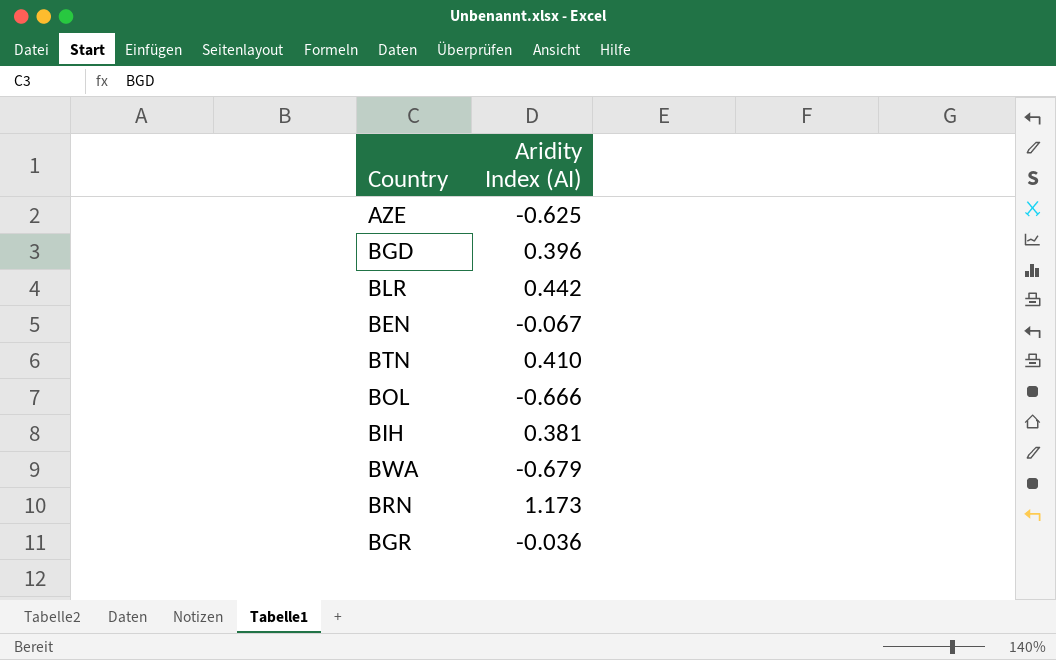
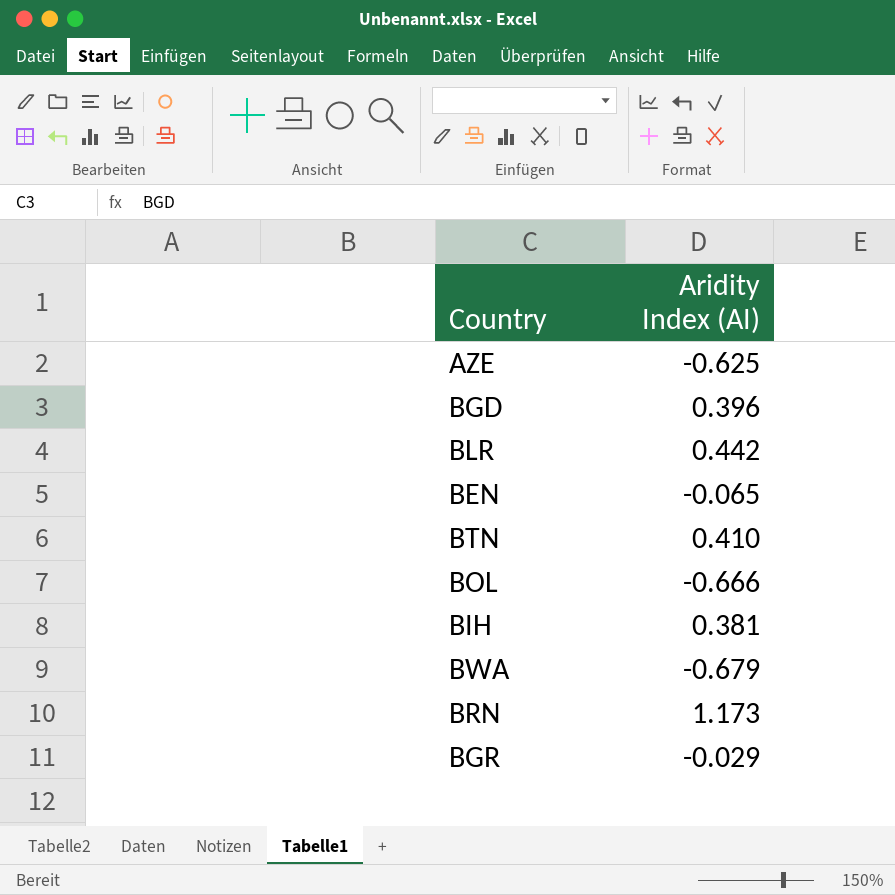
BEN | Aridity Index (AI): -0.067 -> -0.065
BGR | Aridity Index (AI): -0.036 -> -0.029

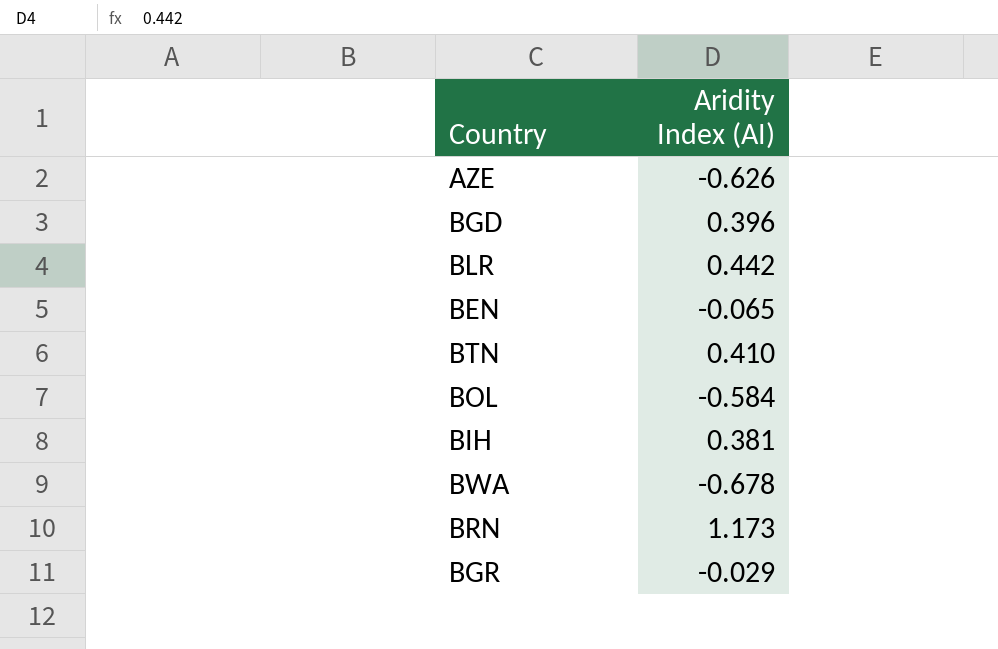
AZE | Aridity Index (AI): -0.625 -> -0.626
BOL | Aridity Index (AI): -0.666 -> -0.584
BWA | Aridity Index (AI): -0.679 -> -0.678

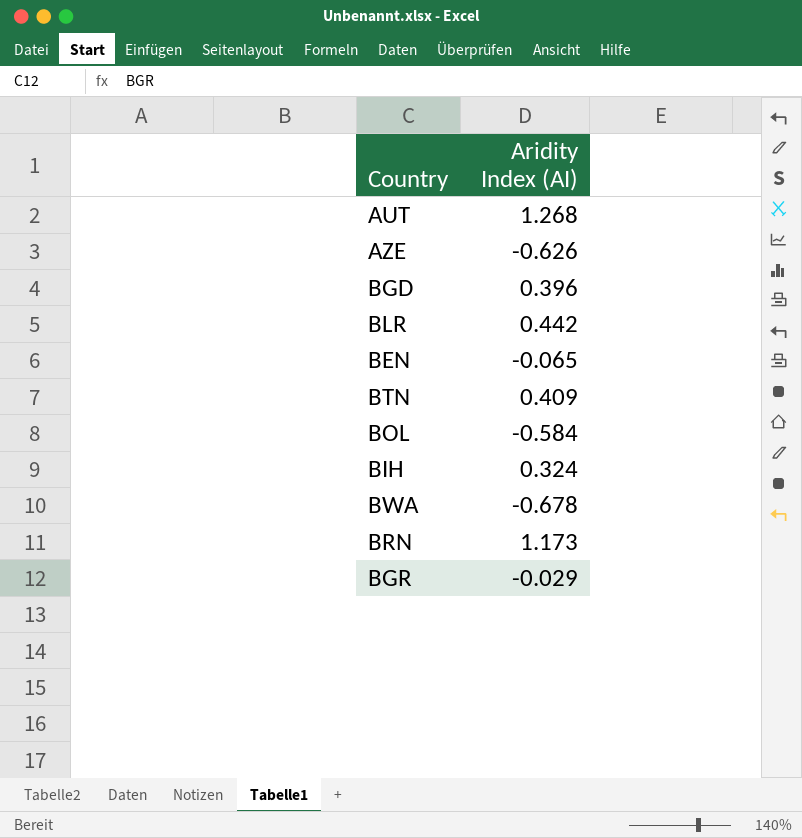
row AUT: none -> 1.268
BTN | Aridity Index (AI): 0.410 -> 0.409
BIH | Aridity Index (AI): 0.381 -> 0.324

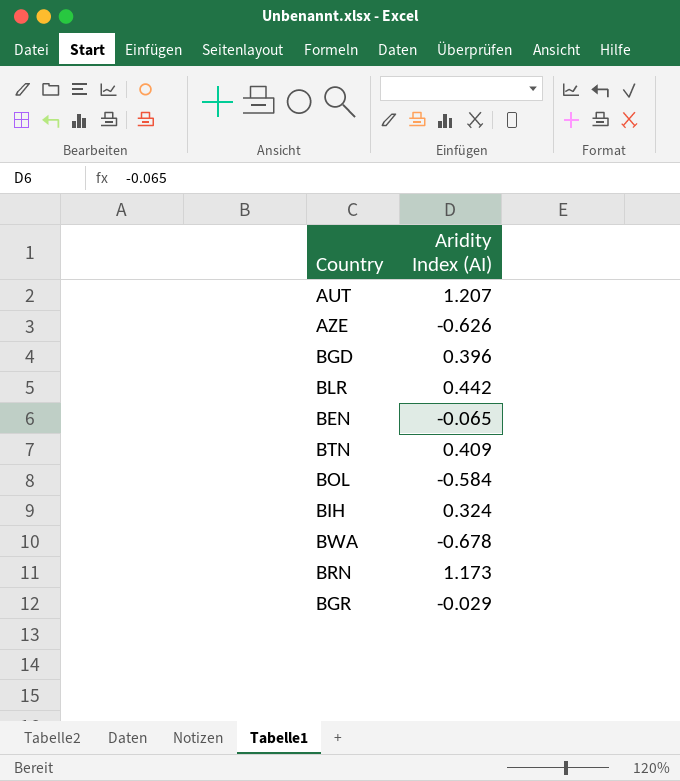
AUT | Aridity Index (AI): 1.268 -> 1.207

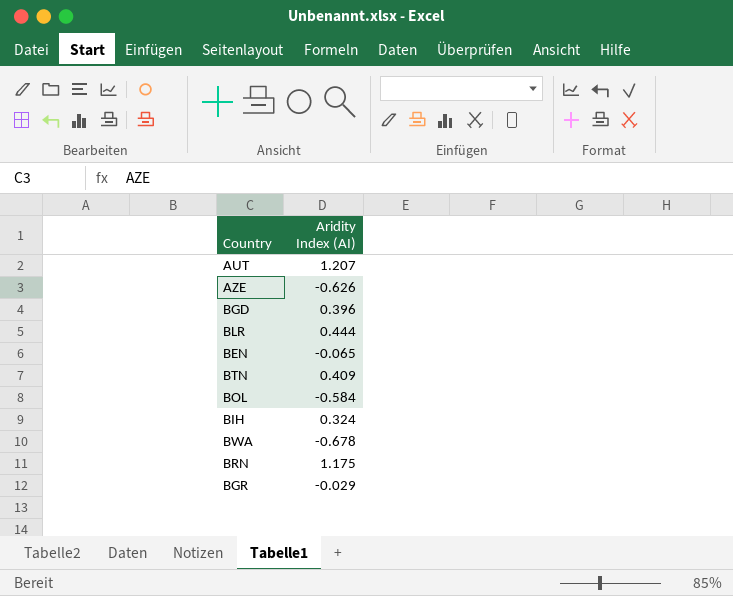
BLR | Aridity Index (AI): 0.442 -> 0.444
BRN | Aridity Index (AI): 1.173 -> 1.175

